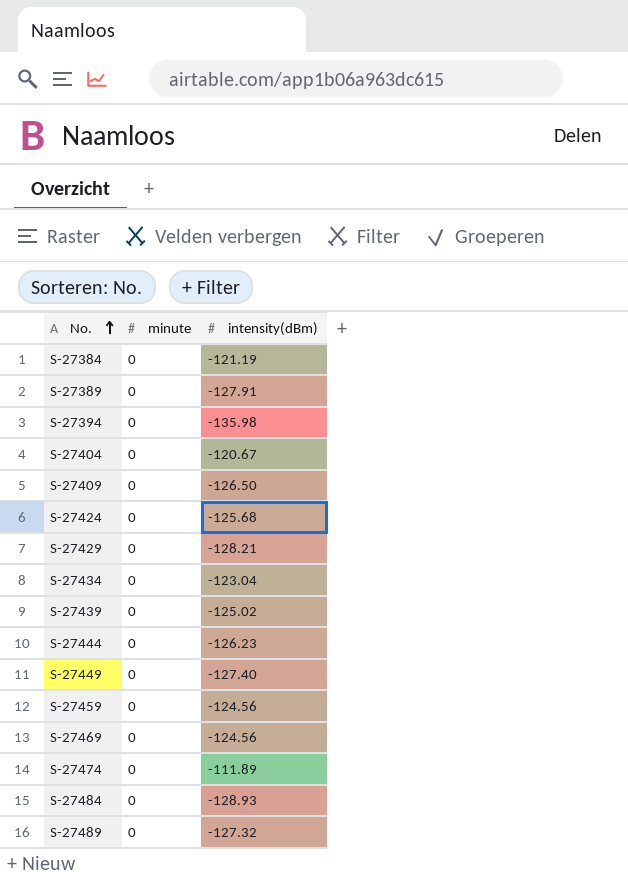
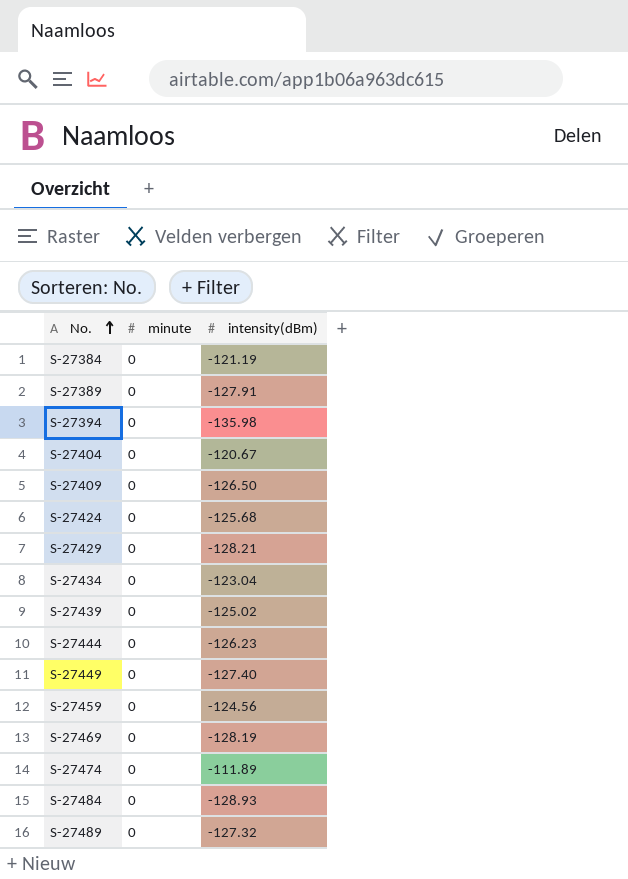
S-27469 | intensity(dBm): -124.56 -> -128.19

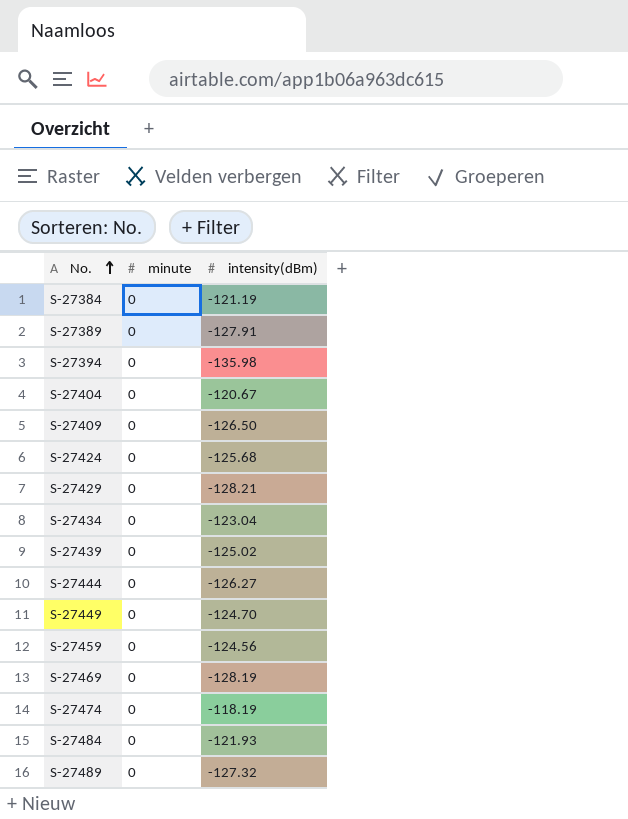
S-27444 | intensity(dBm): -126.23 -> -126.27
S-27449 | intensity(dBm): -127.40 -> -124.70
S-27474 | intensity(dBm): -111.89 -> -118.19
S-27484 | intensity(dBm): -128.93 -> -121.93

